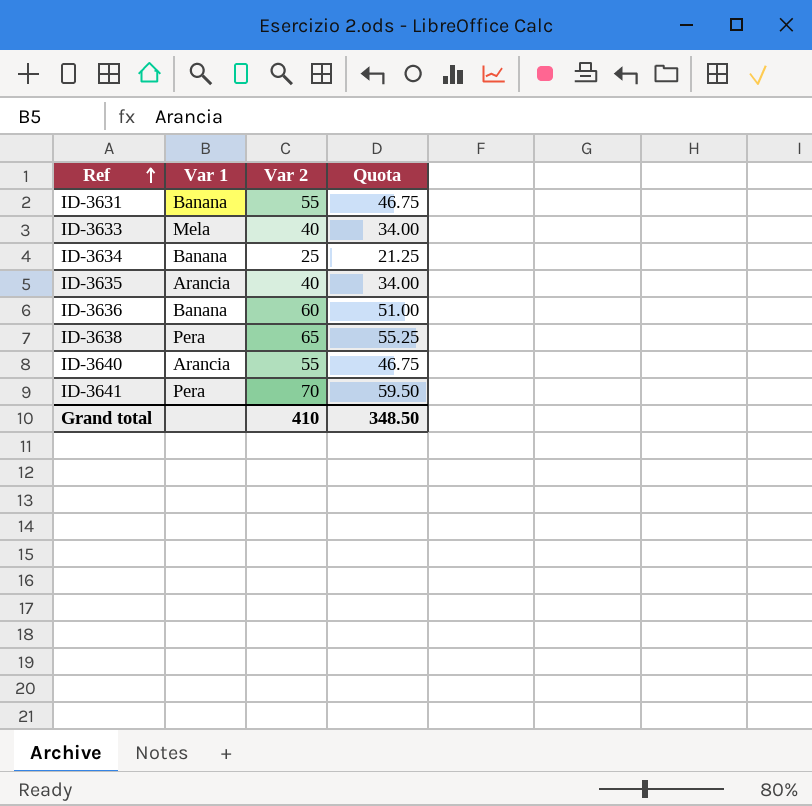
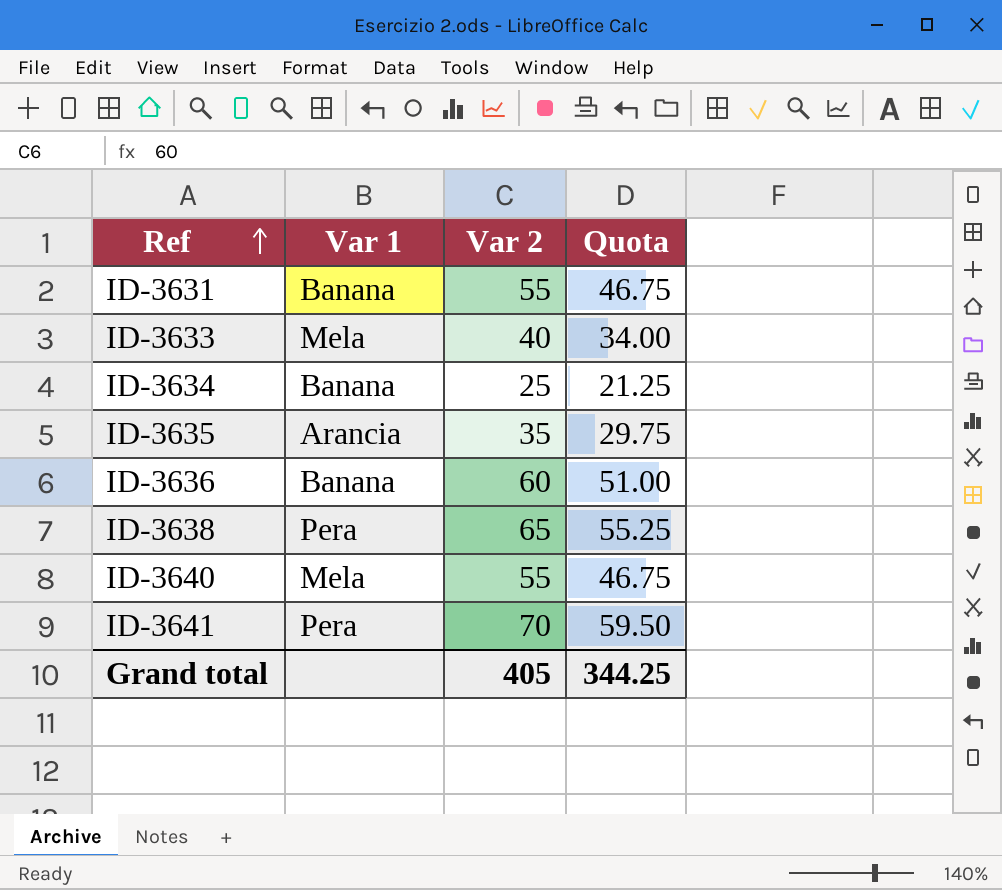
ID-3635 | Var 2: 40 -> 35
ID-3635 | Quota: 34.00 -> 29.75
ID-3640 | Var 1: Arancia -> Mela
Grand total | Var 2: 410 -> 405
Grand total | Quota: 348.50 -> 344.25

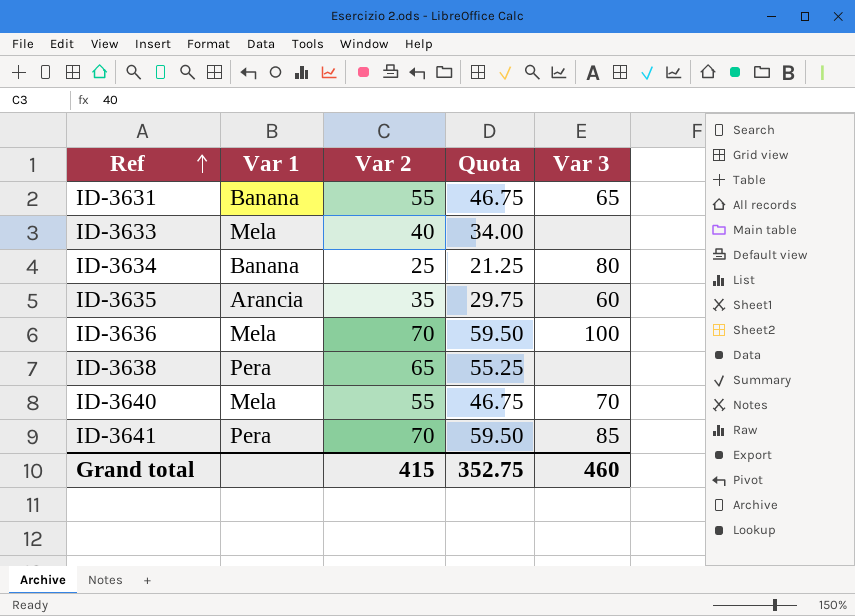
column Var 3 | position: none -> 5
ID-3636 | Var 1: Banana -> Mela
ID-3636 | Var 2: 60 -> 70
ID-3636 | Quota: 51.00 -> 59.50
Grand total | Var 2: 405 -> 415
Grand total | Quota: 344.25 -> 352.75

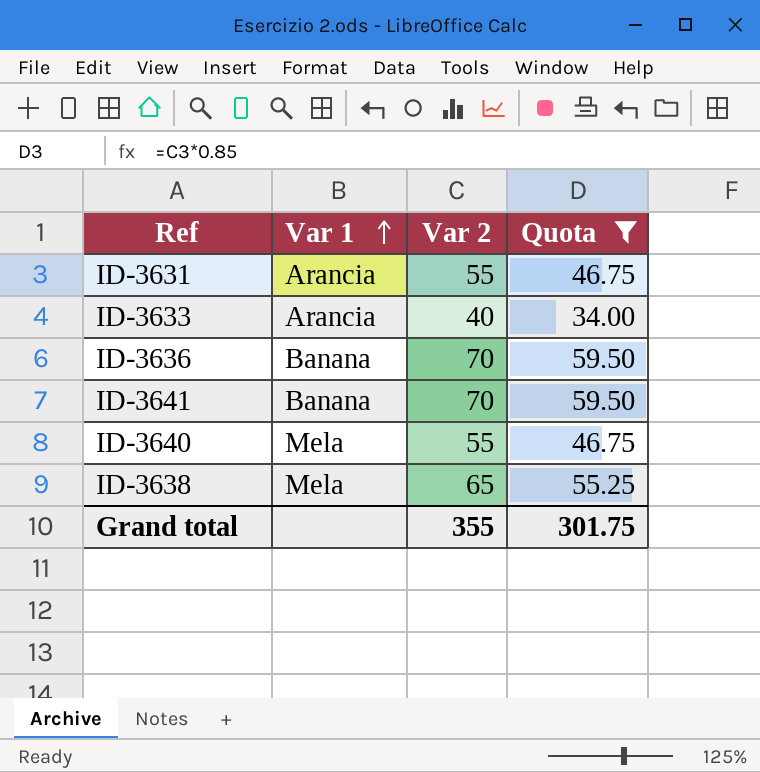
filter: none -> Quota >= 34.00
row order: Ref ascending -> Var 1 ascending
column Var 3 | position: 5 -> none
ID-3631 | Var 1: Banana -> Arancia
ID-3633 | Var 1: Mela -> Arancia
ID-3636 | Var 1: Mela -> Banana
ID-3641 | Var 1: Pera -> Banana
ID-3638 | Var 1: Pera -> Mela
Grand total | Var 2: 415 -> 355
Grand total | Quota: 352.75 -> 301.75

